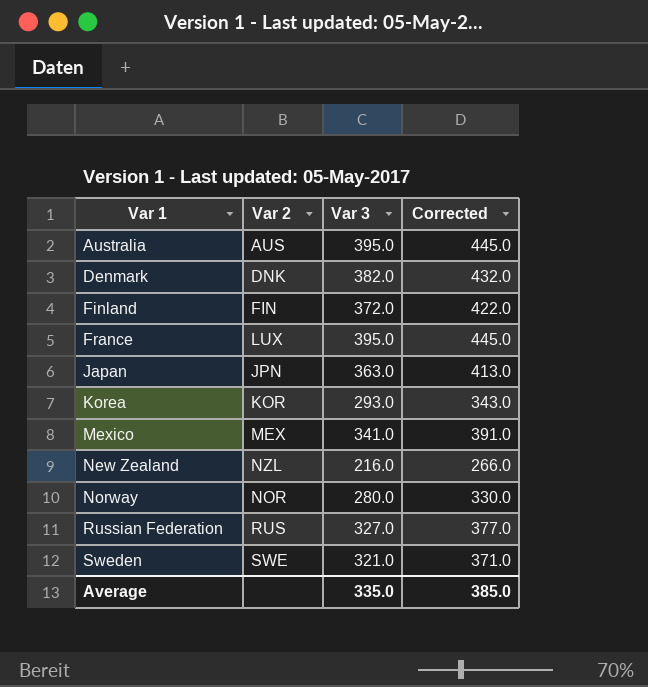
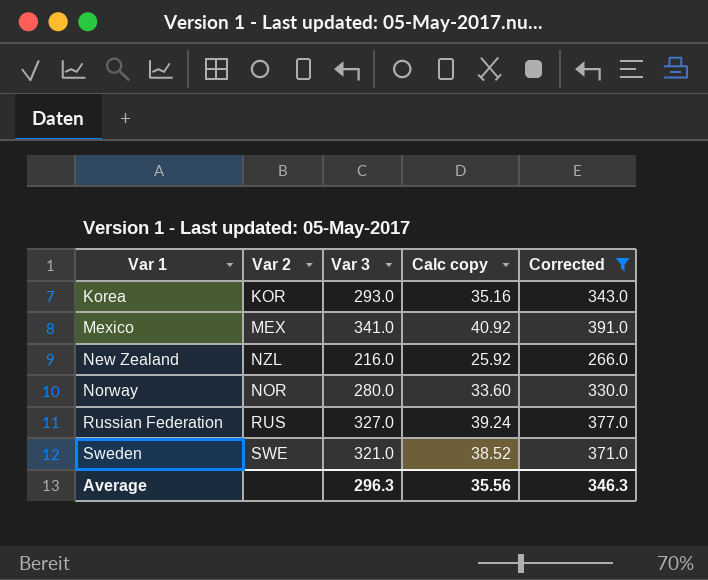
filter: none -> Corrected <= 391.0
column Calc copy | formula: none -> [Var 3] * 0.12
Average | Var 3: 335.0 -> 296.3
Average | Corrected: 385.0 -> 346.3

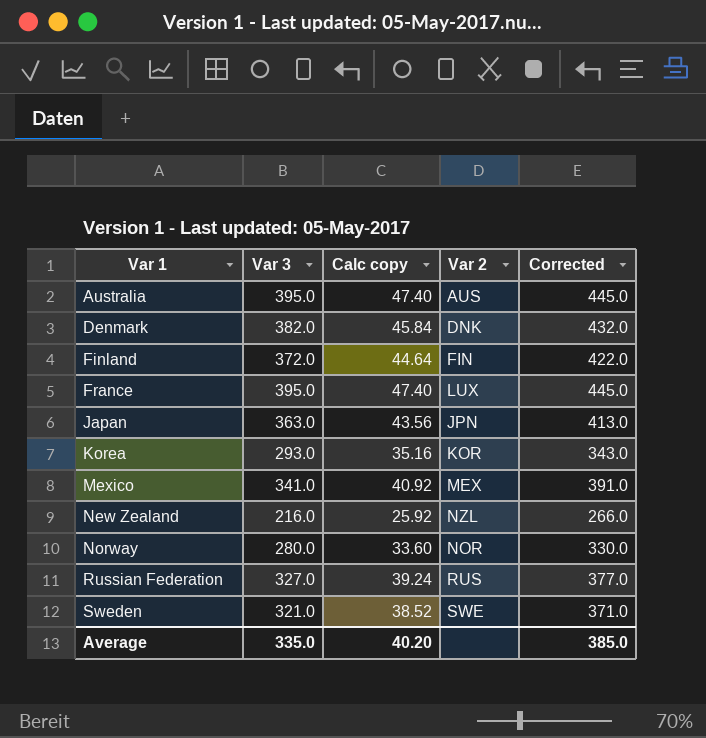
filter: Corrected <= 391.0 -> none
column Var 2 | position: 2 -> 4
Average | Var 3: 296.3 -> 335.0
Average | Calc copy: 35.56 -> 40.20
Average | Corrected: 346.3 -> 385.0

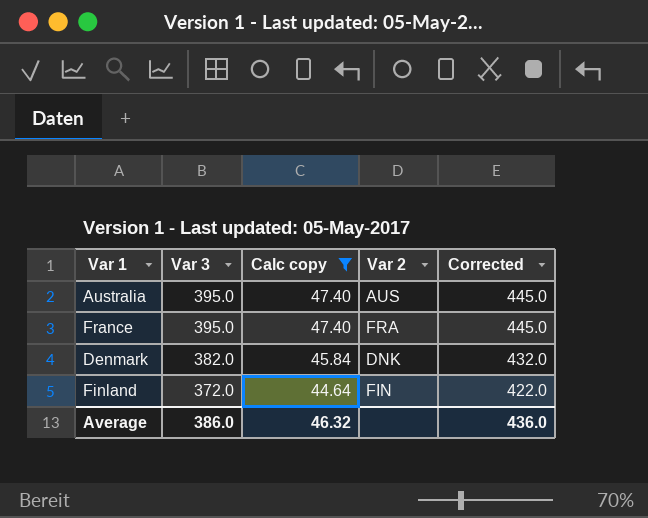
filter: none -> Calc copy >= 44.64
row order: Var 1 ascending -> Var 3 descending
France | Var 2: LUX -> FRA
Average | Var 3: 335.0 -> 386.0
Average | Calc copy: 40.20 -> 46.32
Average | Corrected: 385.0 -> 436.0

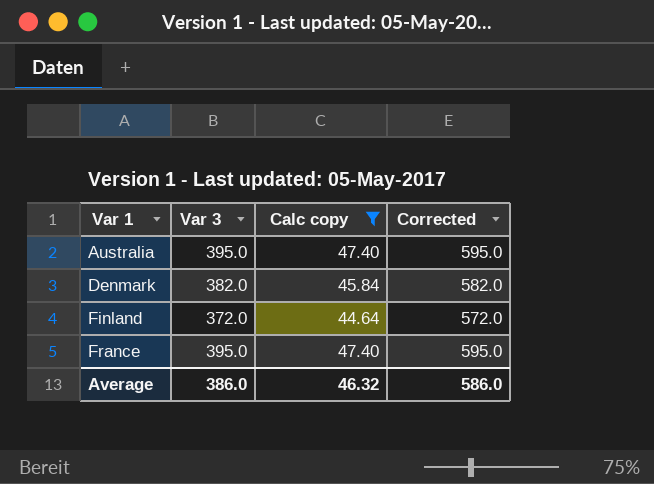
row order: Var 3 descending -> Var 1 ascending
column Var 2 | position: 4 -> none
column Corrected | formula: [Var 3] + 50 -> [Var 3] + 200
Average | Corrected: 436.0 -> 586.0

